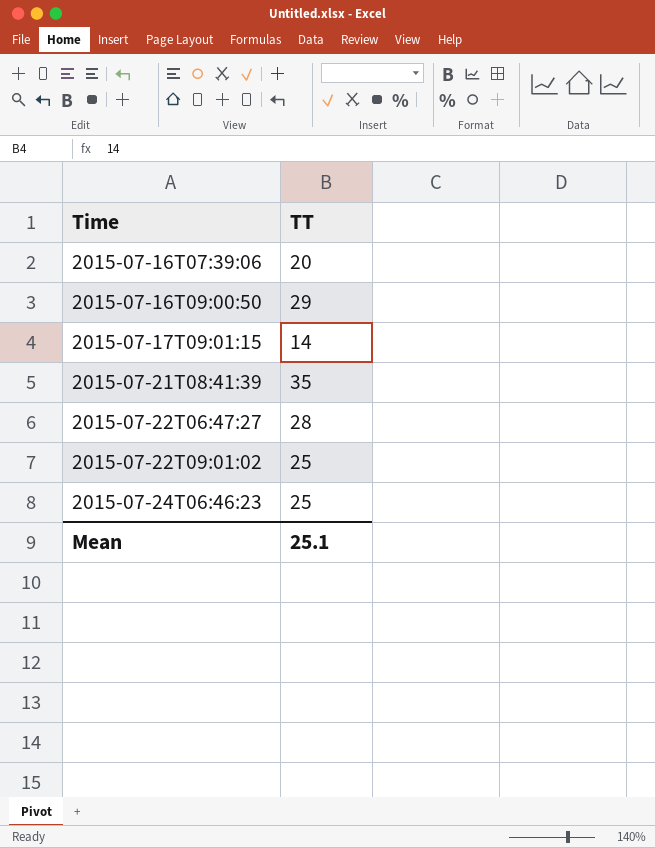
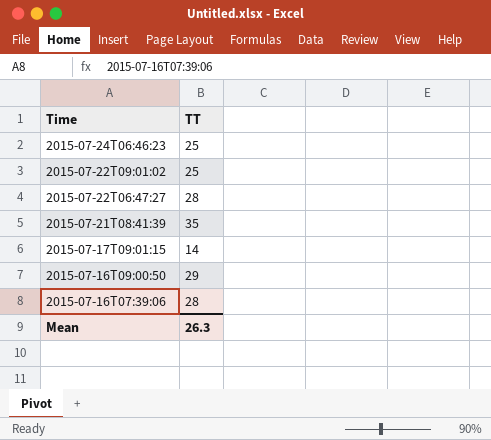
row order: Time ascending -> Time descending
2015-07-16T07:39:06 | TT: 20 -> 28
Mean | TT: 25.1 -> 26.3

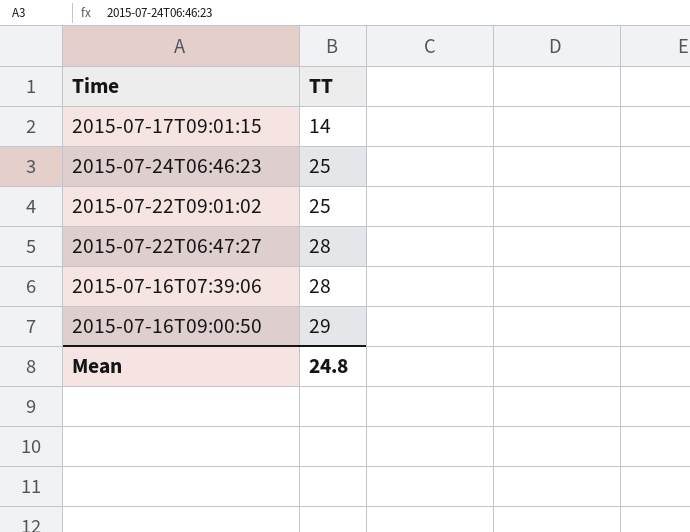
row order: Time descending -> TT ascending
row 2015-07-21T08:41:39: 35 -> none
Mean | TT: 26.3 -> 24.8

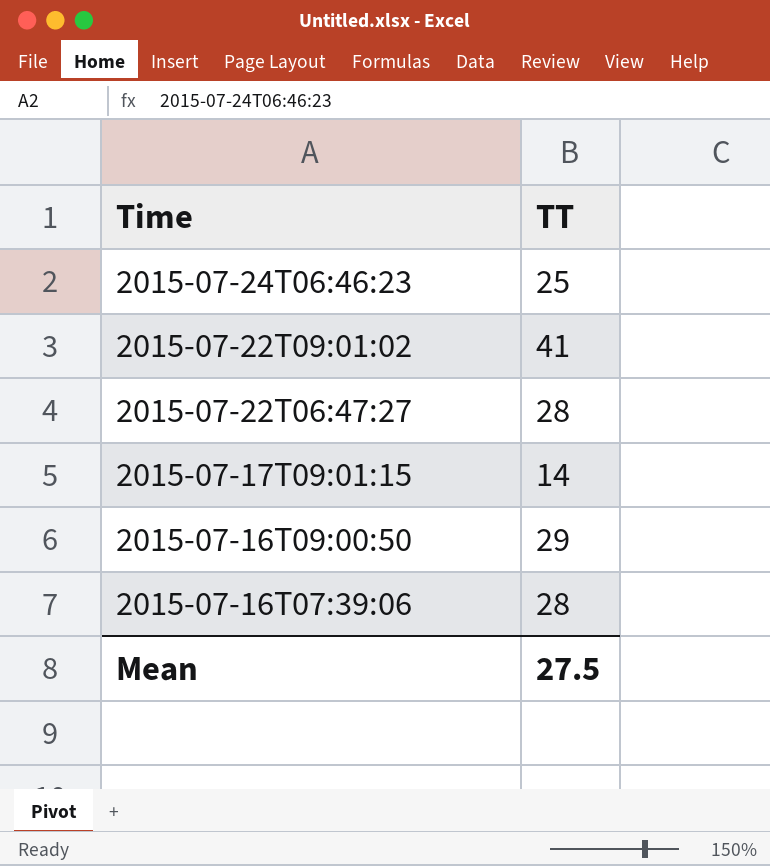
row order: TT ascending -> Time descending
2015-07-22T09:01:02 | TT: 25 -> 41
Mean | TT: 24.8 -> 27.5

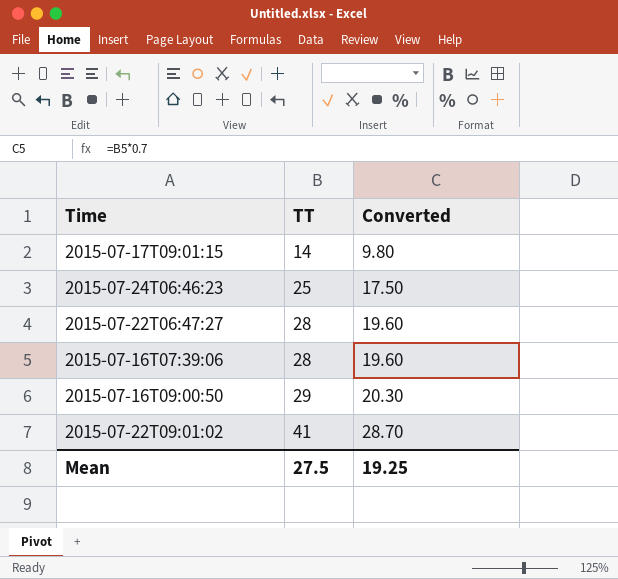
row order: Time descending -> TT ascending
column Converted | formula: none -> [TT] * 0.7

